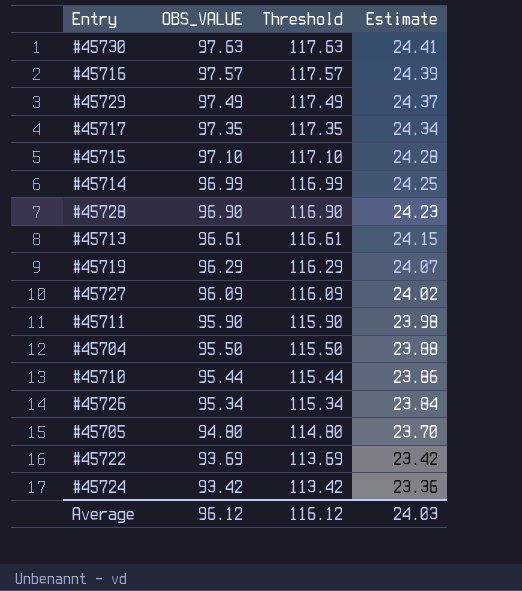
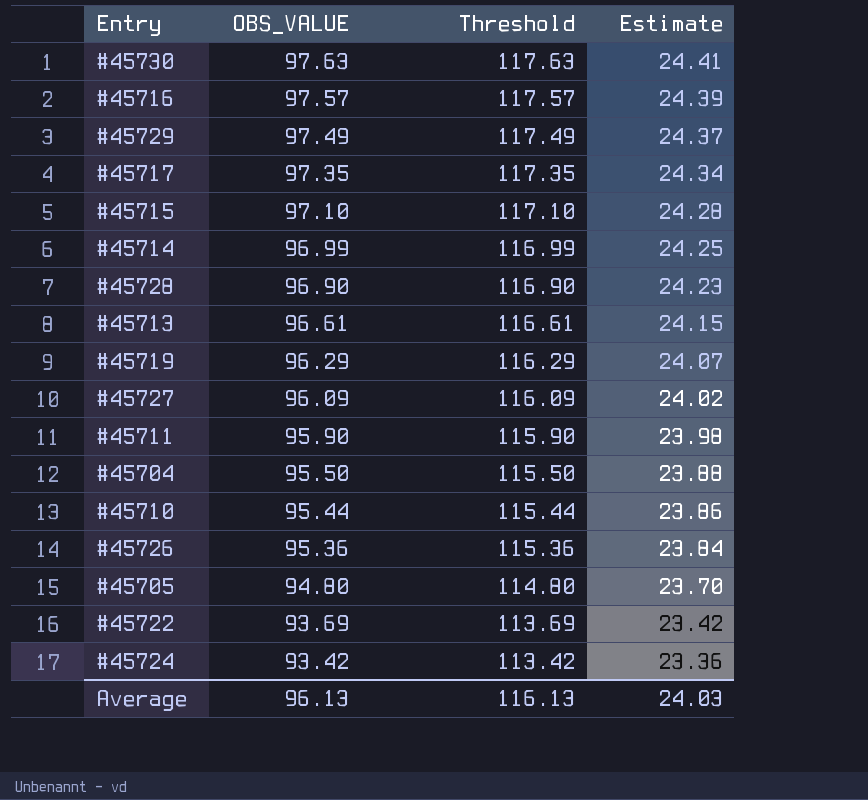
#45726 | OBS_VALUE: 95.34 -> 95.36
#45726 | Threshold: 115.34 -> 115.36
Average | OBS_VALUE: 96.12 -> 96.13
Average | Threshold: 116.12 -> 116.13

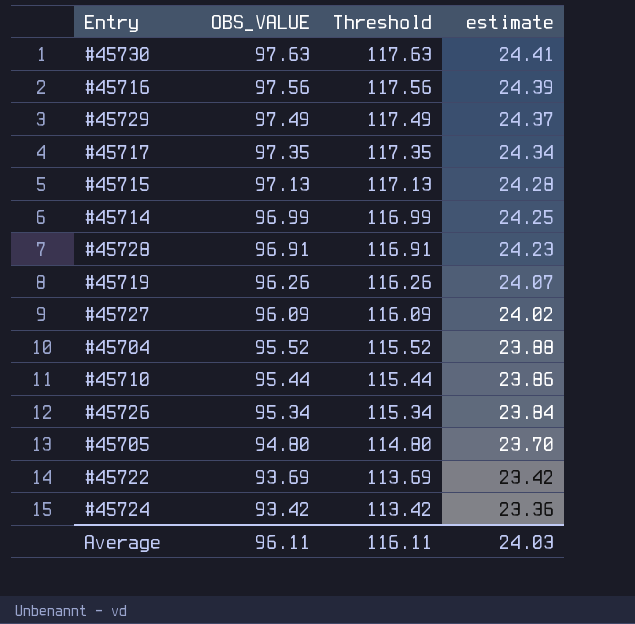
column name: Estimate -> estimate
row #45713: 96.61 | 116.61 | 24.15 -> none
row #45711: 95.90 | 115.90 | 23.98 -> none
#45716 | OBS_VALUE: 97.57 -> 97.56
#45716 | Threshold: 117.57 -> 117.56
#45715 | OBS_VALUE: 97.10 -> 97.13
#45715 | Threshold: 117.10 -> 117.13
#45728 | OBS_VALUE: 96.90 -> 96.91
#45728 | Threshold: 116.90 -> 116.91
#45719 | OBS_VALUE: 96.29 -> 96.26
#45719 | Threshold: 116.29 -> 116.26
#45704 | OBS_VALUE: 95.50 -> 95.52
#45704 | Threshold: 115.50 -> 115.52
#45726 | OBS_VALUE: 95.36 -> 95.34
#45726 | Threshold: 115.36 -> 115.34
Average | OBS_VALUE: 96.13 -> 96.11
Average | Threshold: 116.13 -> 116.11

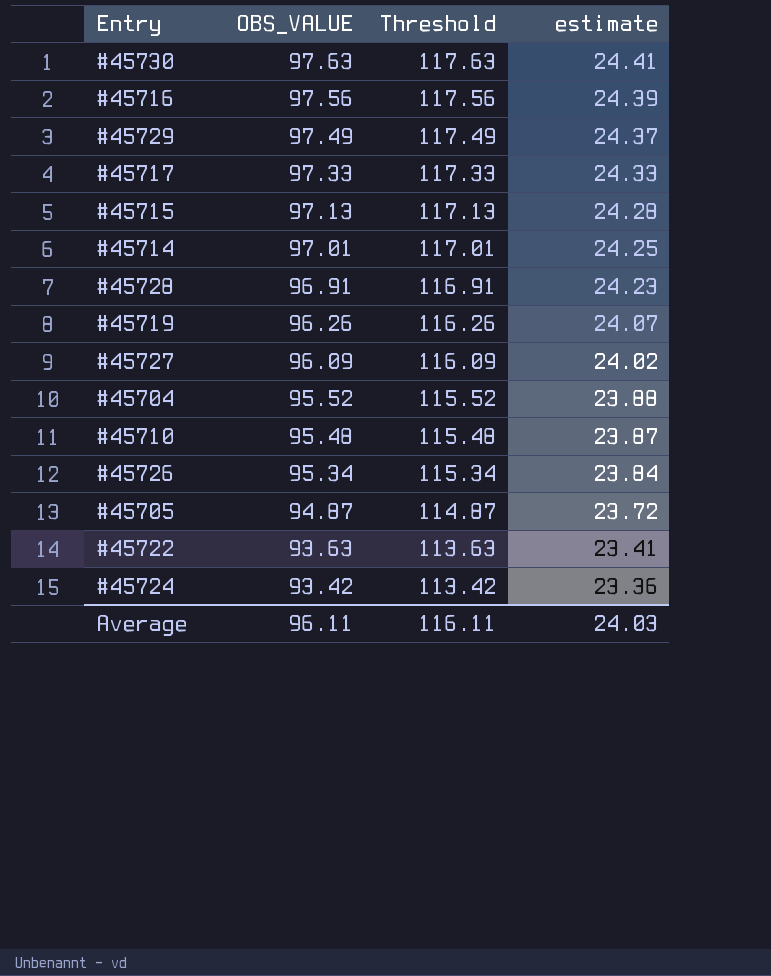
#45717 | OBS_VALUE: 97.35 -> 97.33
#45717 | Threshold: 117.35 -> 117.33
#45717 | estimate: 24.34 -> 24.33
#45714 | OBS_VALUE: 96.99 -> 97.01
#45714 | Threshold: 116.99 -> 117.01
#45710 | OBS_VALUE: 95.44 -> 95.48
#45710 | Threshold: 115.44 -> 115.48
#45710 | estimate: 23.86 -> 23.87
#45705 | OBS_VALUE: 94.80 -> 94.87
#45705 | Threshold: 114.80 -> 114.87
#45705 | estimate: 23.70 -> 23.72
#45722 | OBS_VALUE: 93.69 -> 93.63
#45722 | Threshold: 113.69 -> 113.63
#45722 | estimate: 23.42 -> 23.41

